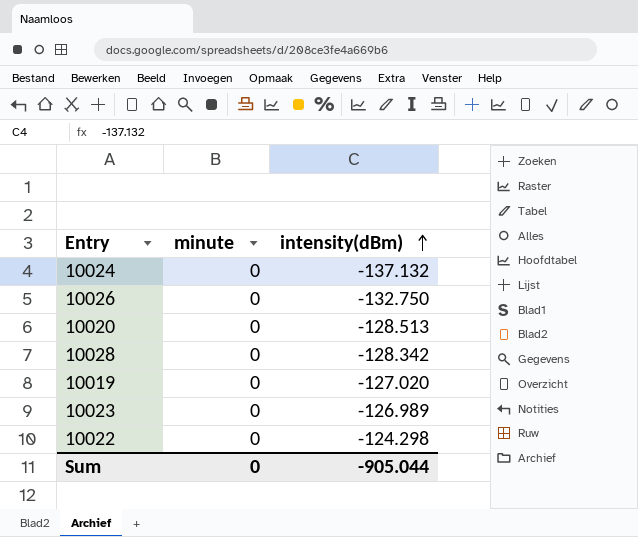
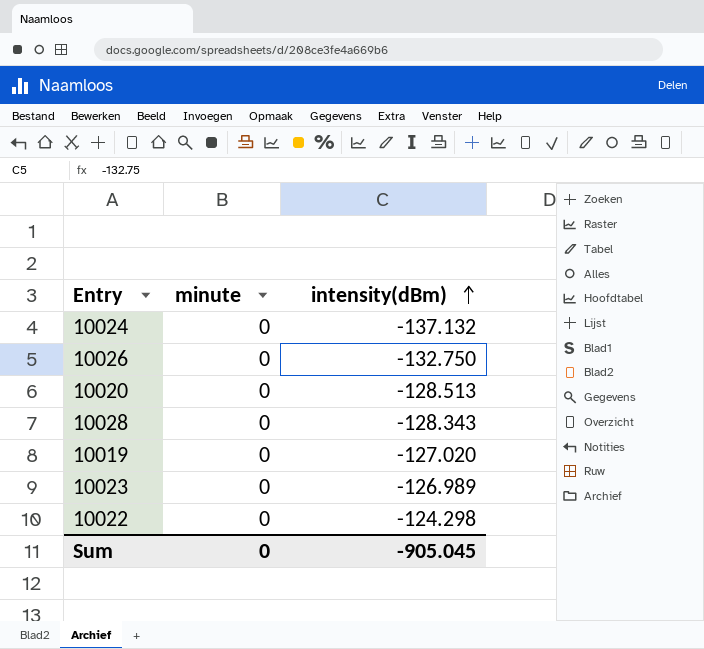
10028 | intensity(dBm): -128.342 -> -128.343
Sum | intensity(dBm): -905.044 -> -905.045

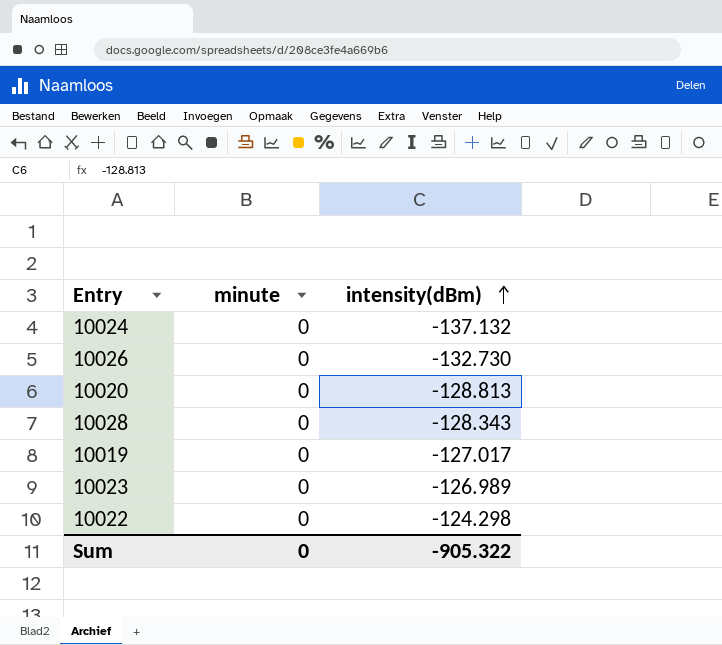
10026 | intensity(dBm): -132.750 -> -132.730
10020 | intensity(dBm): -128.513 -> -128.813
10019 | intensity(dBm): -127.020 -> -127.017
Sum | intensity(dBm): -905.045 -> -905.322

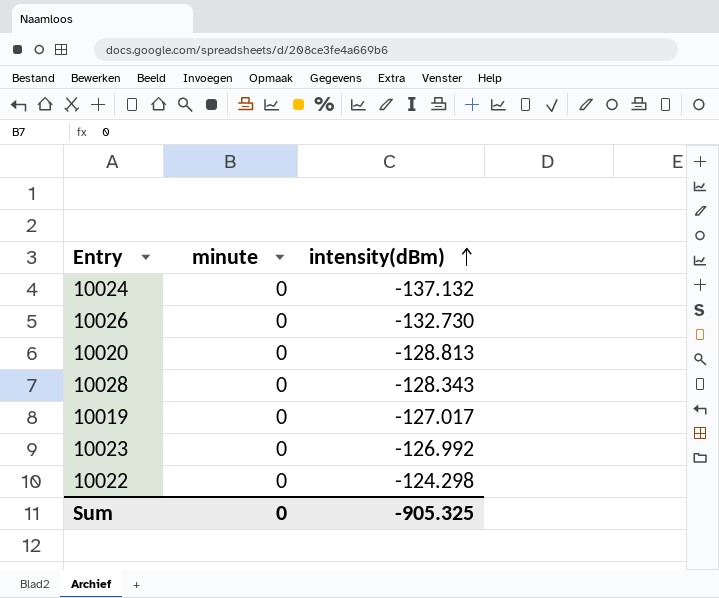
10023 | intensity(dBm): -126.989 -> -126.992
Sum | intensity(dBm): -905.322 -> -905.325

